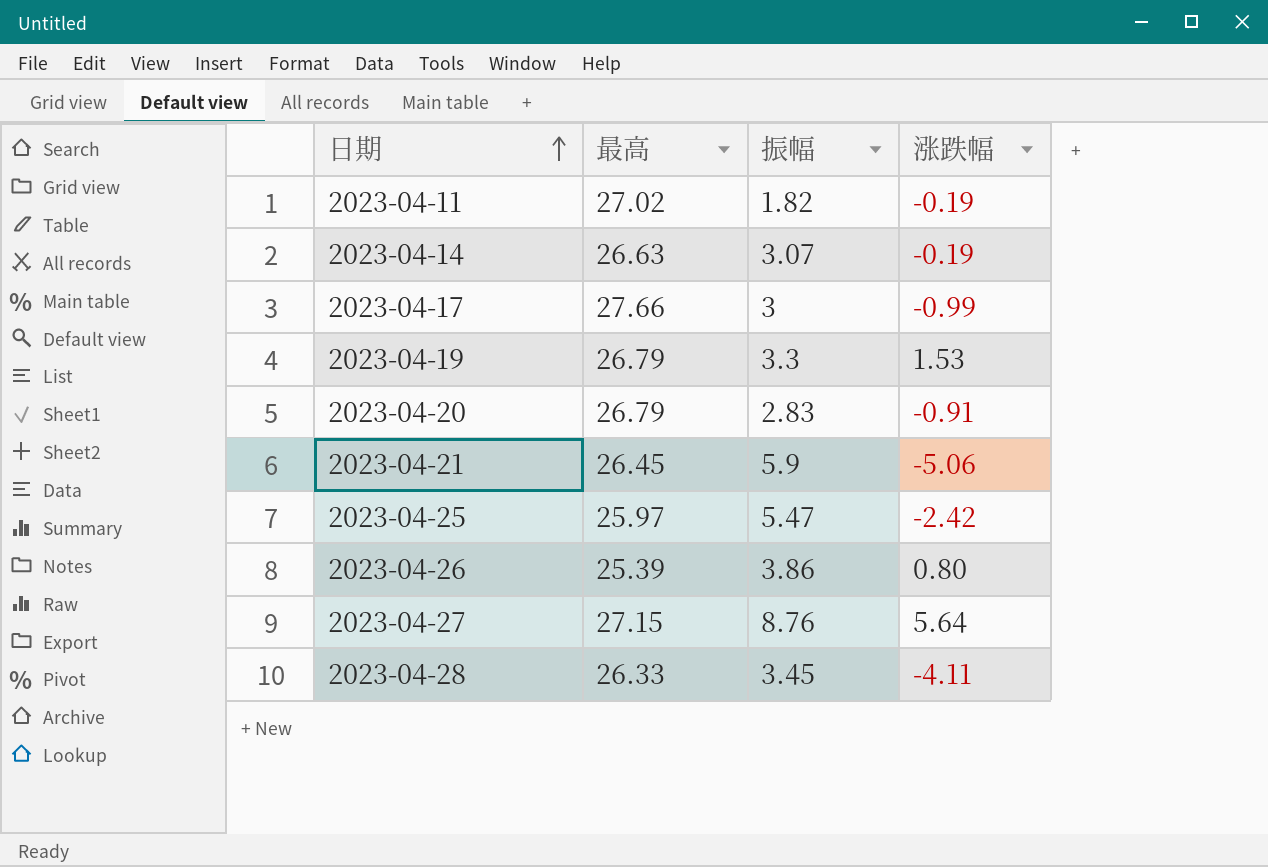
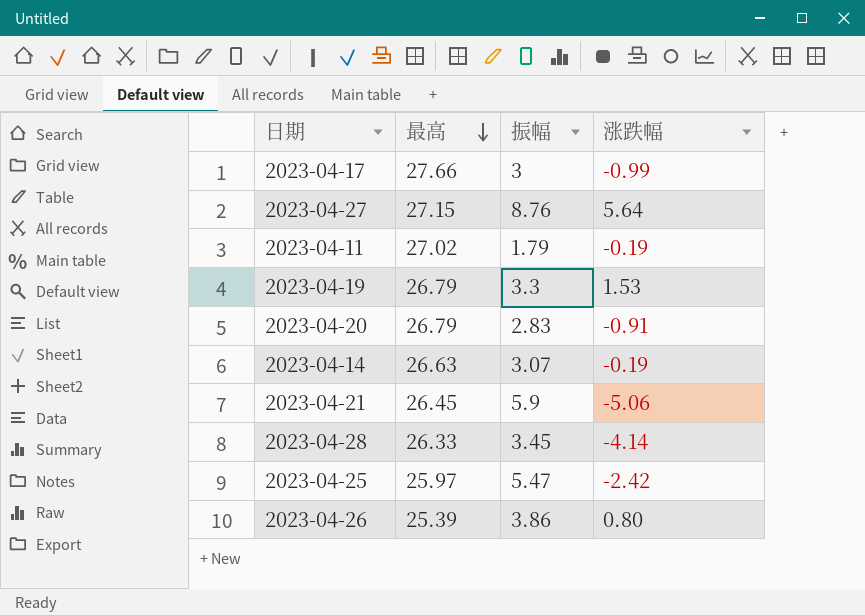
row order: 日期 ascending -> 最高 descending
2023-04-11 | 振幅: 1.82 -> 1.79
2023-04-28 | 涨跌幅: -4.11 -> -4.14

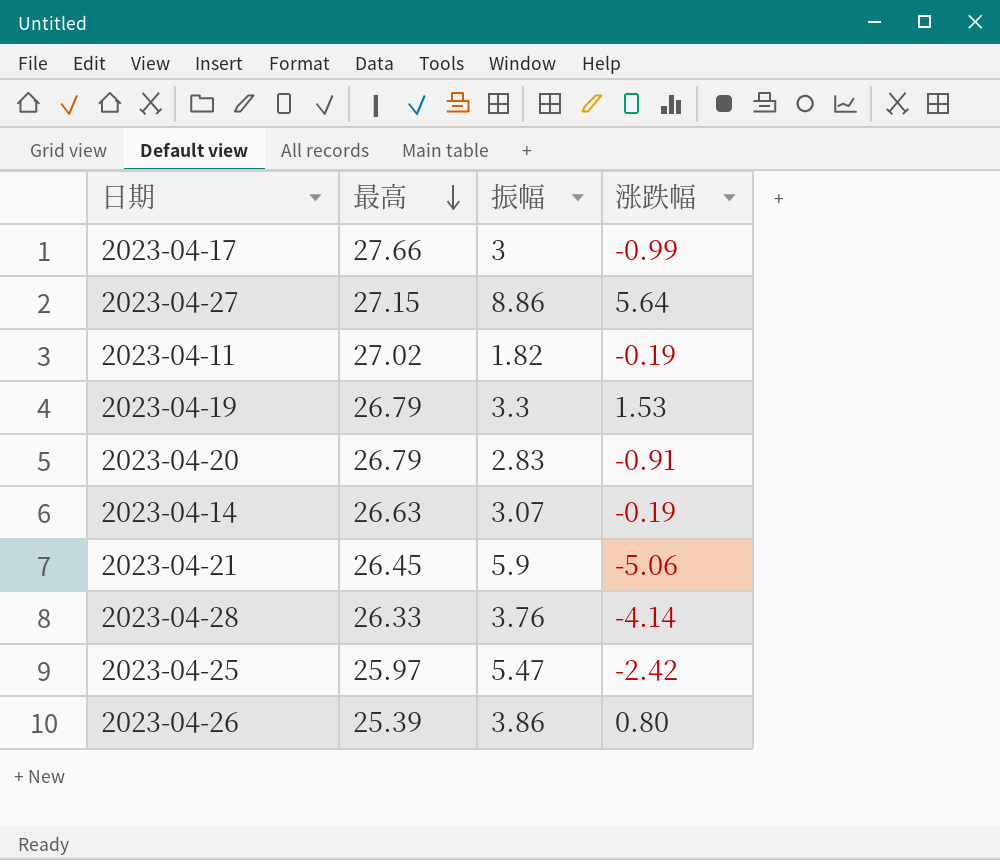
2023-04-27 | 振幅: 8.76 -> 8.86
2023-04-11 | 振幅: 1.79 -> 1.82
2023-04-28 | 振幅: 3.45 -> 3.76

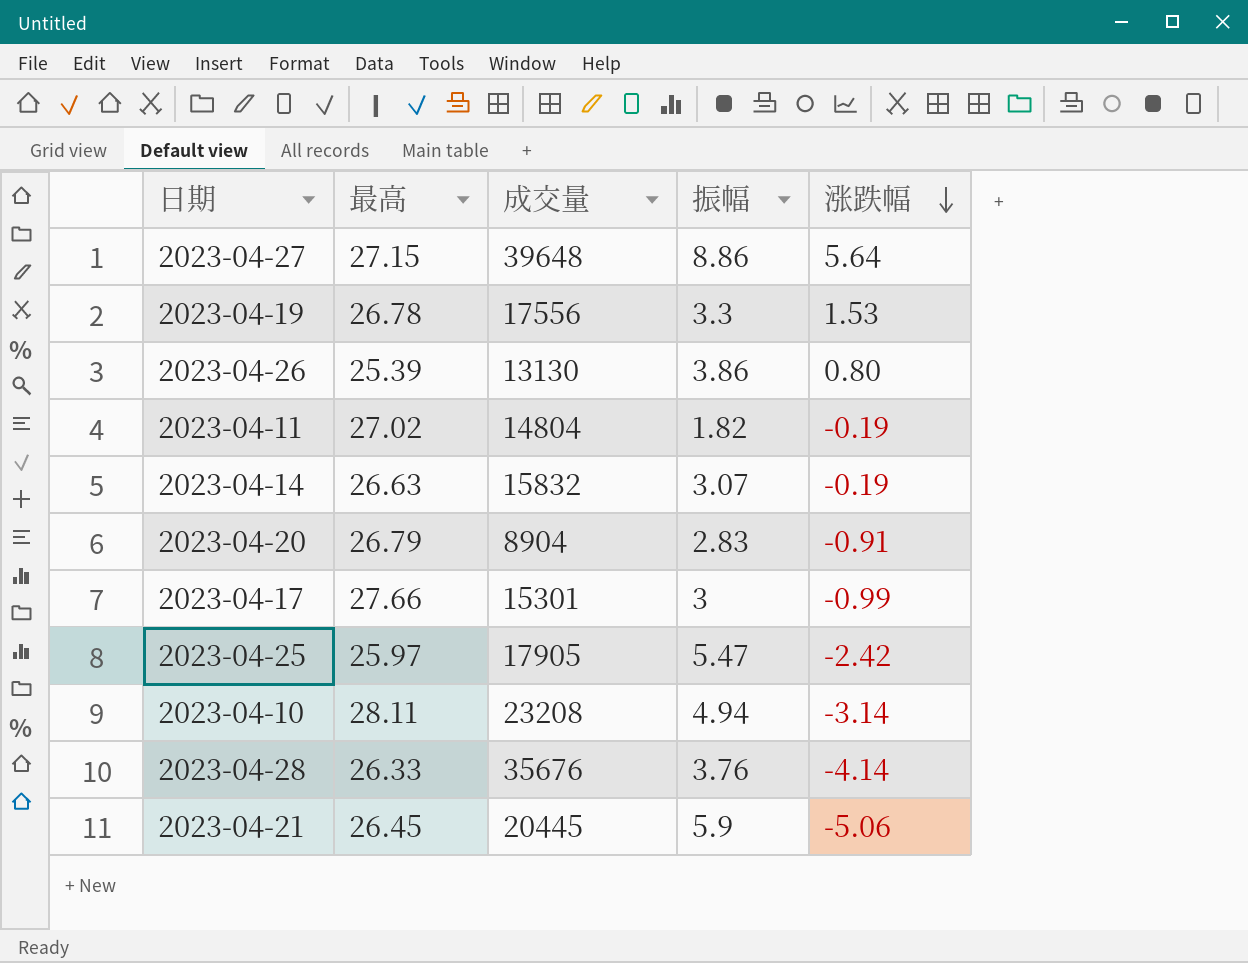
row order: 最高 descending -> 涨跌幅 descending
column 成交量 | position: none -> 3
2023-04-19 | 最高: 26.79 -> 26.78
row 2023-04-10: none -> 28.11 | 23208 | 4.94 | -3.14

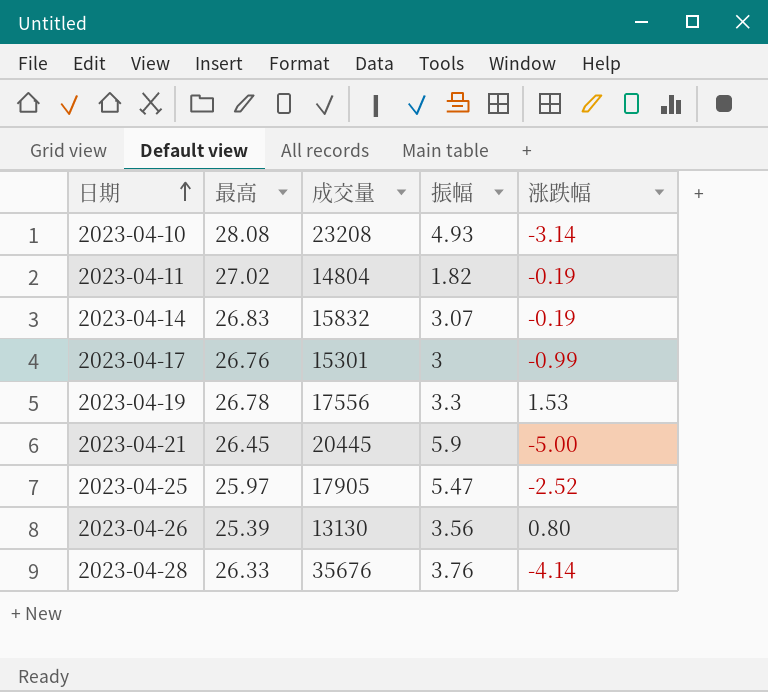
row order: 涨跌幅 descending -> 日期 ascending
row 2023-04-27: 27.15 | 39648 | 8.86 | 5.64 -> none
row 2023-04-20: 26.79 | 8904 | 2.83 | -0.91 -> none
2023-04-10 | 最高: 28.11 -> 28.08
2023-04-10 | 振幅: 4.94 -> 4.93
2023-04-14 | 最高: 26.63 -> 26.83
2023-04-17 | 最高: 27.66 -> 26.76
2023-04-21 | 涨跌幅: -5.06 -> -5.00
2023-04-25 | 涨跌幅: -2.42 -> -2.52
2023-04-26 | 振幅: 3.86 -> 3.56

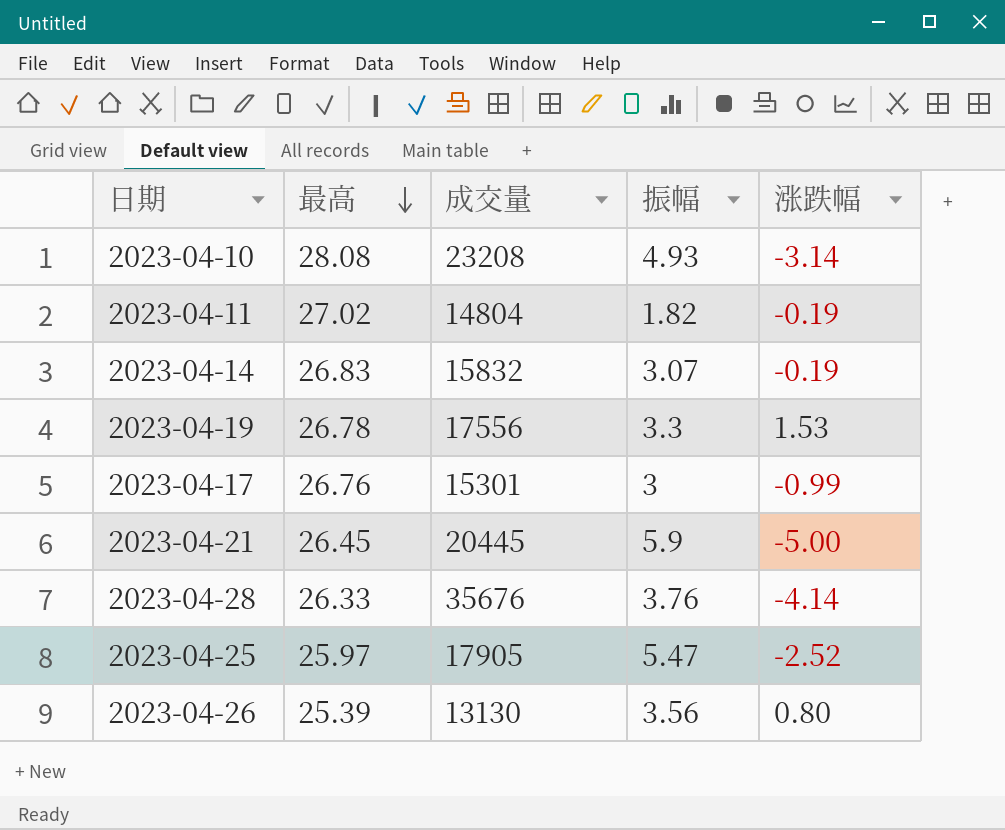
row order: 日期 ascending -> 最高 descending

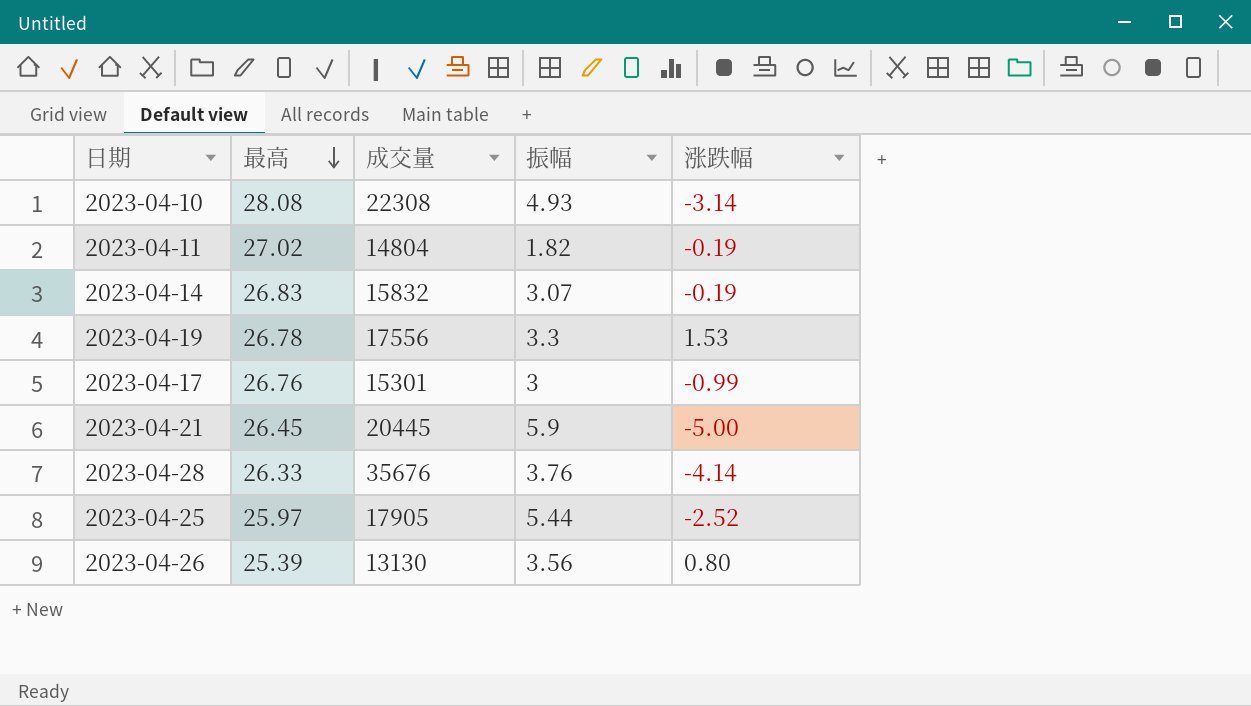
2023-04-10 | 成交量: 23208 -> 22308
2023-04-25 | 振幅: 5.47 -> 5.44

